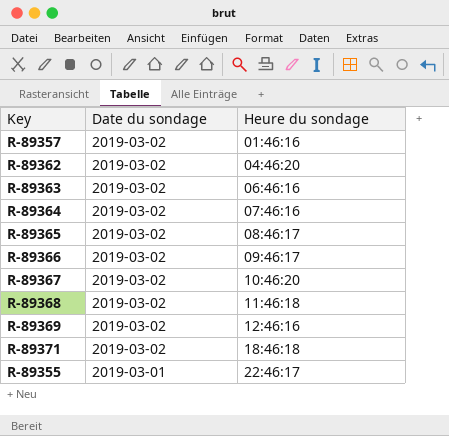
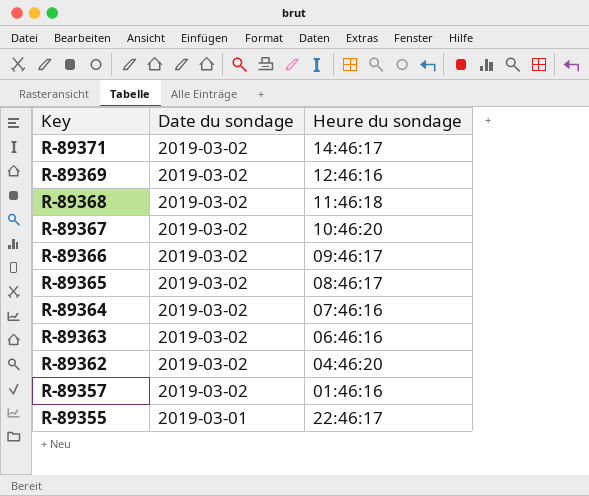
row order: Date du sondage descending -> Key descending
R-89371 | Heure du sondage: 18:46:18 -> 14:46:17

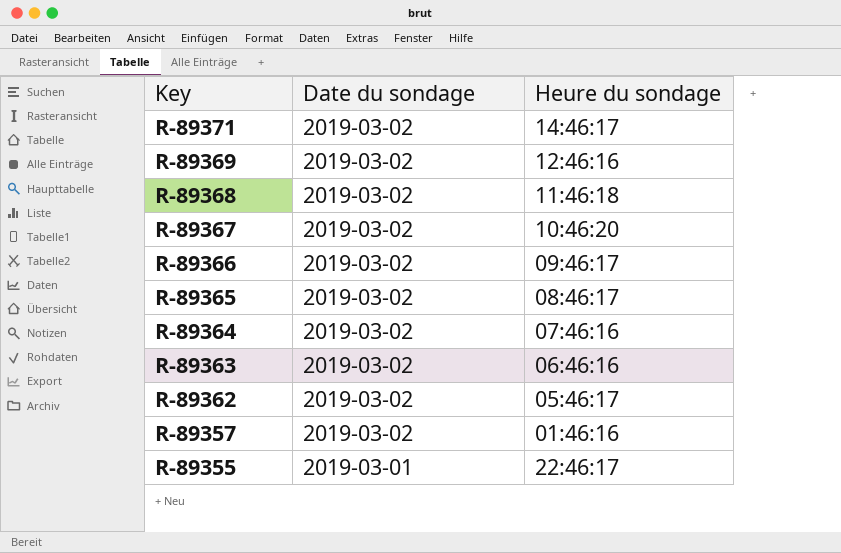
R-89362 | Heure du sondage: 04:46:20 -> 05:46:17

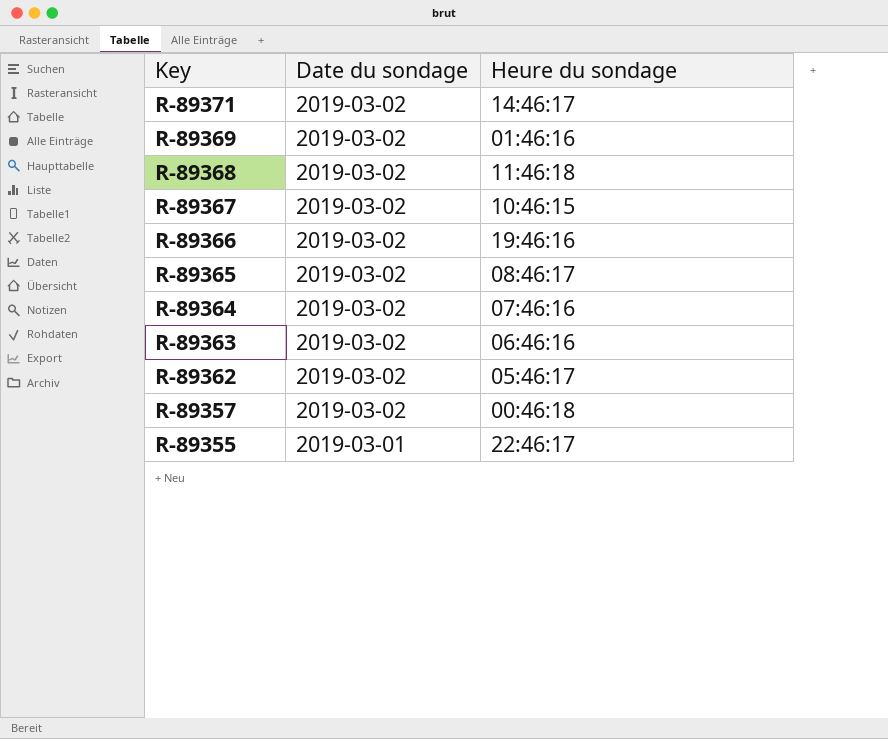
R-89369 | Heure du sondage: 12:46:16 -> 01:46:16
R-89367 | Heure du sondage: 10:46:20 -> 10:46:15
R-89366 | Heure du sondage: 09:46:17 -> 19:46:16
R-89357 | Heure du sondage: 01:46:16 -> 00:46:18

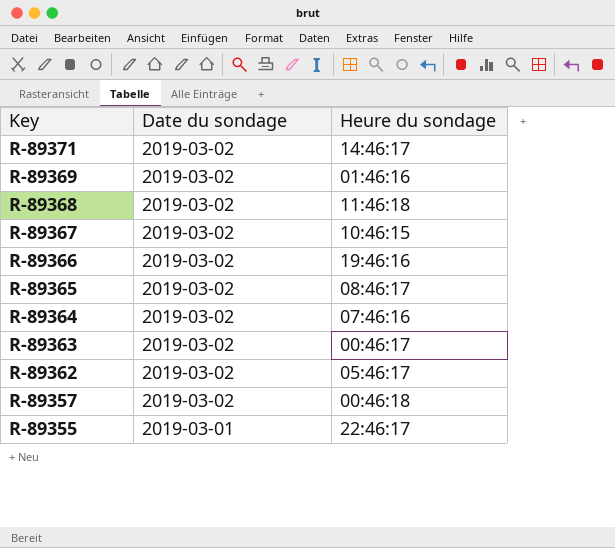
R-89363 | Heure du sondage: 06:46:16 -> 00:46:17

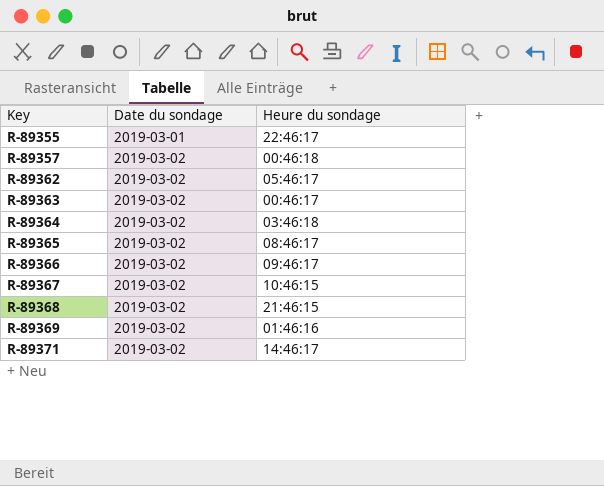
row order: Key descending -> Key ascending
R-89364 | Heure du sondage: 07:46:16 -> 03:46:18
R-89366 | Heure du sondage: 19:46:16 -> 09:46:17
R-89368 | Heure du sondage: 11:46:18 -> 21:46:15

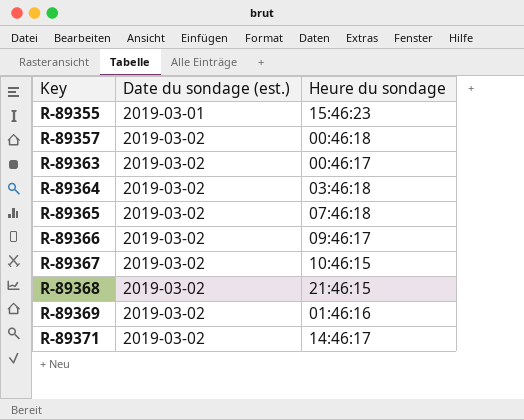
column name: Date du sondage -> Date du sondage (est.)
row R-89362: 2019-03-02 | 05:46:17 -> none
R-89355 | Heure du sondage: 22:46:17 -> 15:46:23
R-89365 | Heure du sondage: 08:46:17 -> 07:46:18

